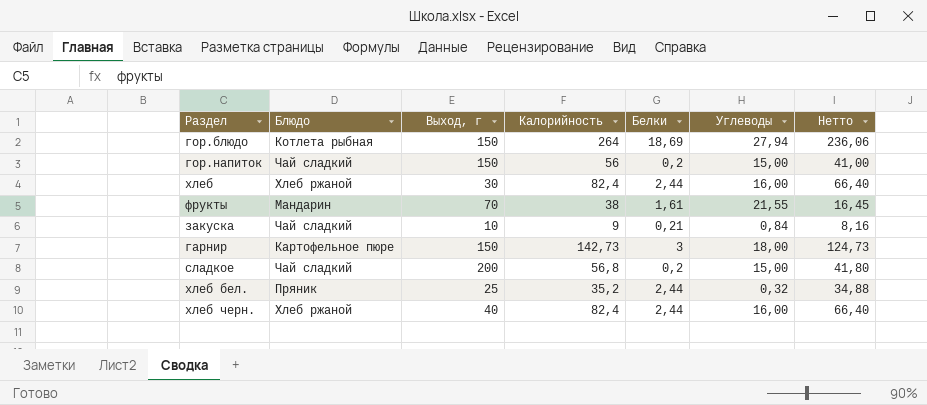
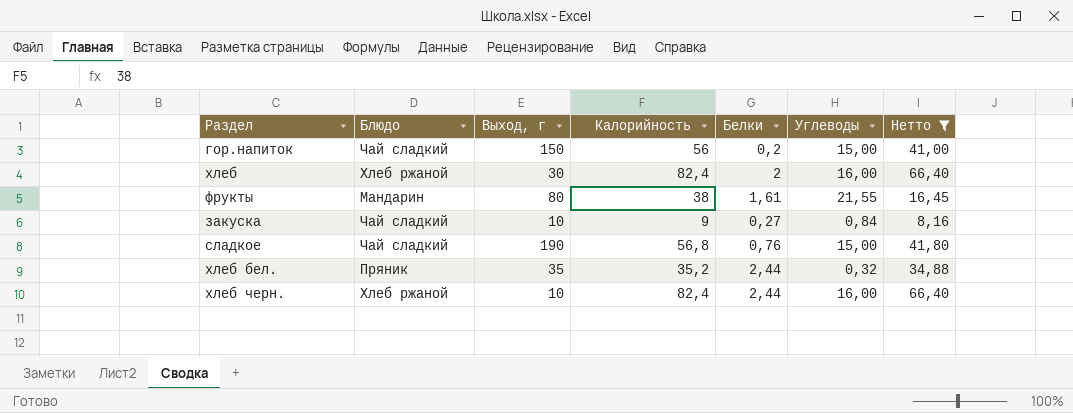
filter: none -> Нетто <= 66,40
хлеб | Белки: 2,44 -> 2
фрукты | Выход, г: 70 -> 80
закуска | Белки: 0,21 -> 0,27
сладкое | Выход, г: 200 -> 190
сладкое | Белки: 0,2 -> 0,76
хлеб бел. | Выход, г: 25 -> 35
хлеб черн. | Выход, г: 40 -> 10

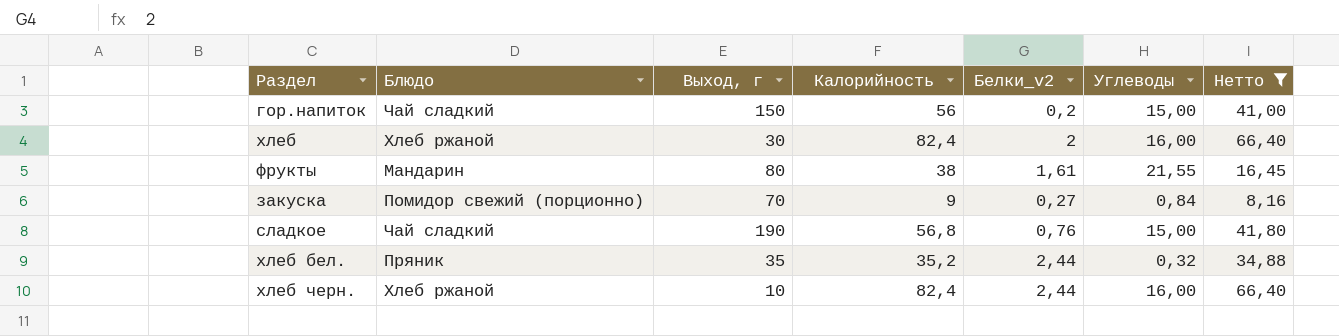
column name: Белки -> Белки_v2
закуска | Блюдо: Чай сладкий -> Помидор свежий (порционно)
закуска | Выход, г: 10 -> 70

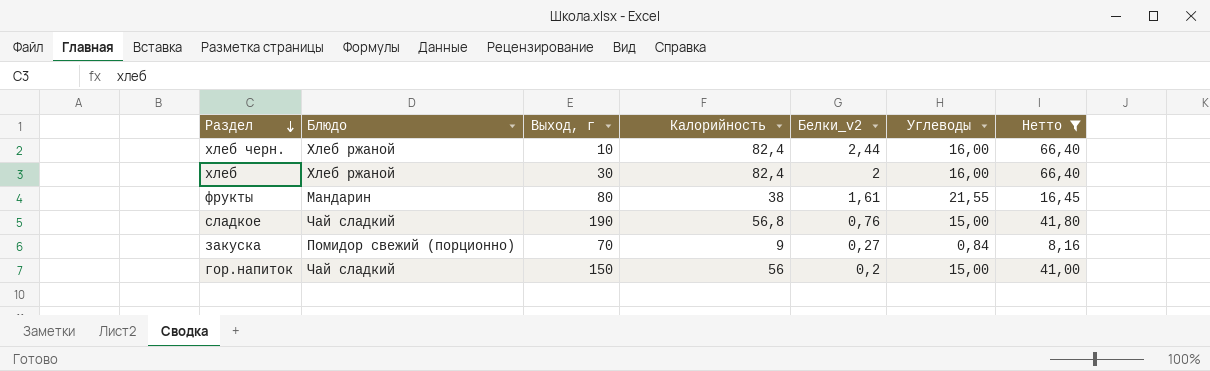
row order: none -> Раздел descending
row хлеб бел.: Пряник | 35 | 35,2 | 2,44 | 0,32 | 34,88 -> none

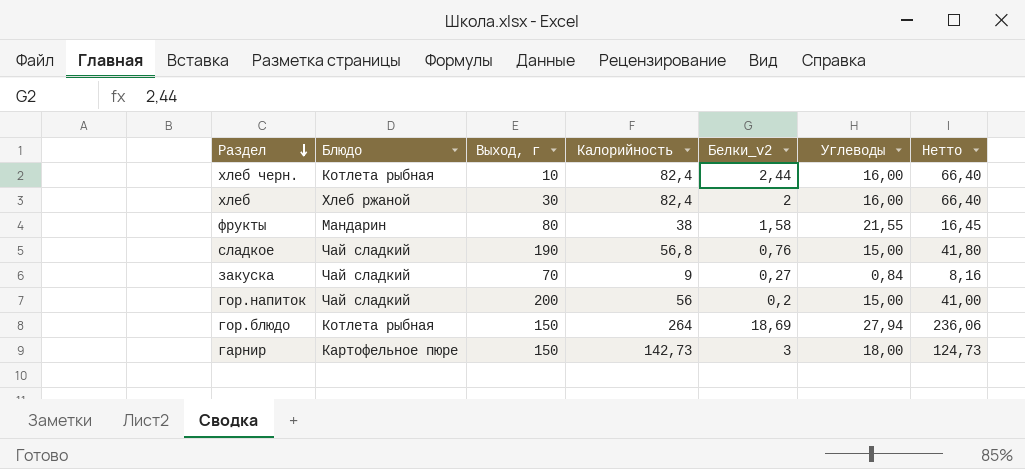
filter: Нетто <= 66,40 -> none
хлеб черн. | Блюдо: Хлеб ржаной -> Котлета рыбная
фрукты | Белки_v2: 1,61 -> 1,58
закуска | Блюдо: Помидор свежий (порционно) -> Чай сладкий
гор.напиток | Выход, г: 150 -> 200

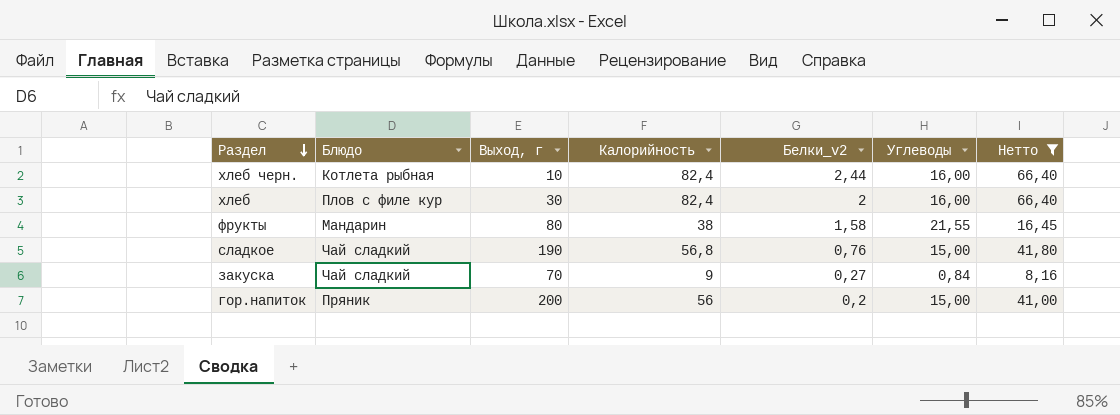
filter: none -> Нетто <= 66,40
хлеб | Блюдо: Хлеб ржаной -> Плов с филе кур
гор.напиток | Блюдо: Чай сладкий -> Пряник

